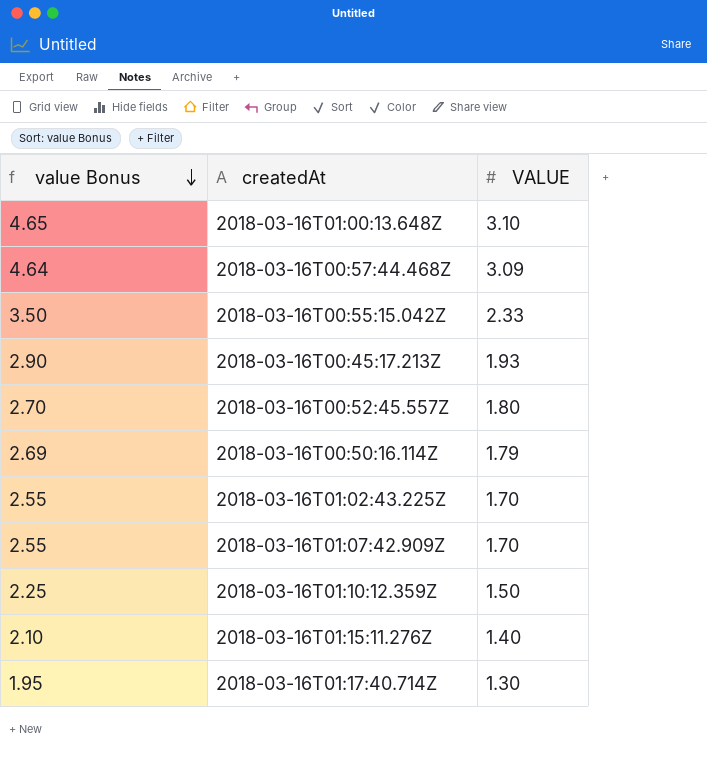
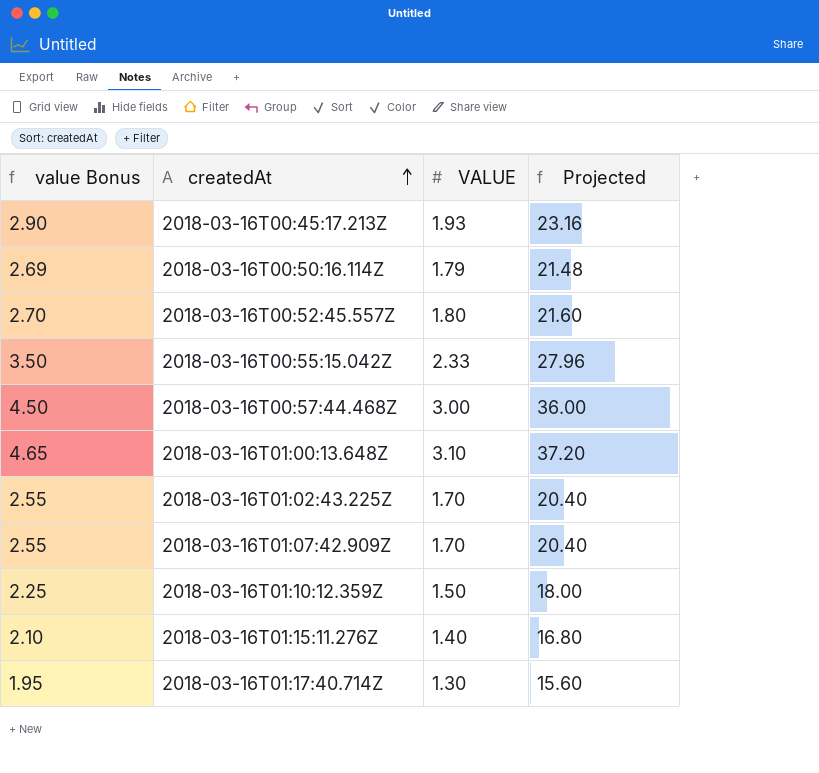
row order: value Bonus descending -> createdAt ascending
column Projected | formula: none -> [VALUE] * 12
2018-03-16T00:57:44.468Z | value Bonus: 4.64 -> 4.50
2018-03-16T00:57:44.468Z | VALUE: 3.09 -> 3.00

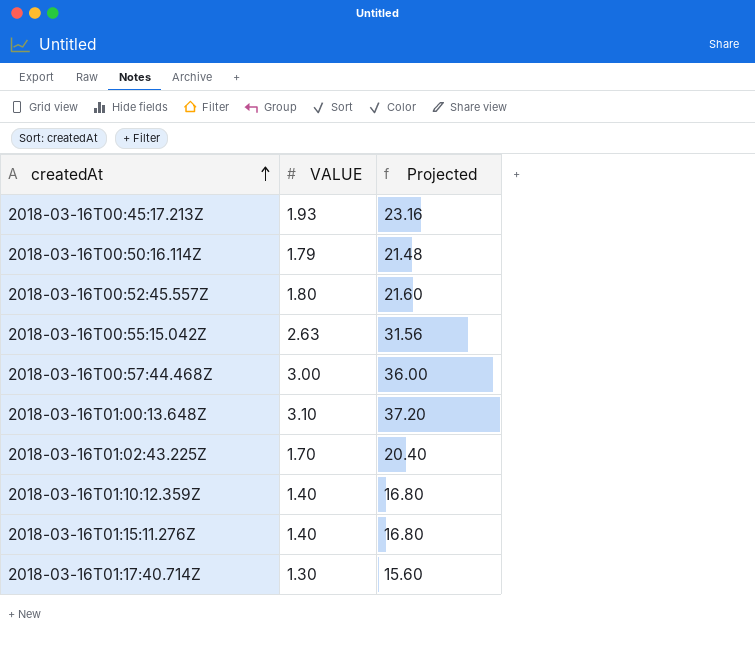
column value Bonus | formula: [VALUE] * 1.5 -> none
row 2018-03-16T01:07:42.909Z: 2.55 | 1.70 | 20.40 -> none
2018-03-16T00:55:15.042Z | VALUE: 2.33 -> 2.63
2018-03-16T00:55:15.042Z | Projected: 27.96 -> 31.56
2018-03-16T01:10:12.359Z | VALUE: 1.50 -> 1.40
2018-03-16T01:10:12.359Z | Projected: 18.00 -> 16.80

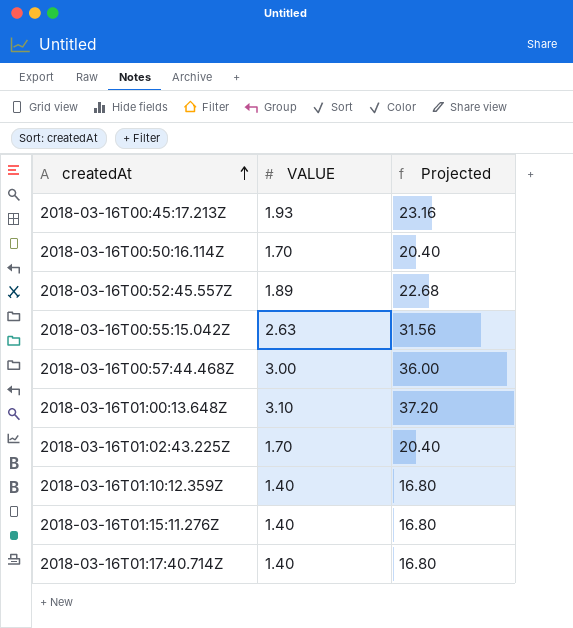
2018-03-16T00:50:16.114Z | VALUE: 1.79 -> 1.70
2018-03-16T00:50:16.114Z | Projected: 21.48 -> 20.40
2018-03-16T00:52:45.557Z | VALUE: 1.80 -> 1.89
2018-03-16T00:52:45.557Z | Projected: 21.60 -> 22.68
2018-03-16T01:17:40.714Z | VALUE: 1.30 -> 1.40
2018-03-16T01:17:40.714Z | Projected: 15.60 -> 16.80

